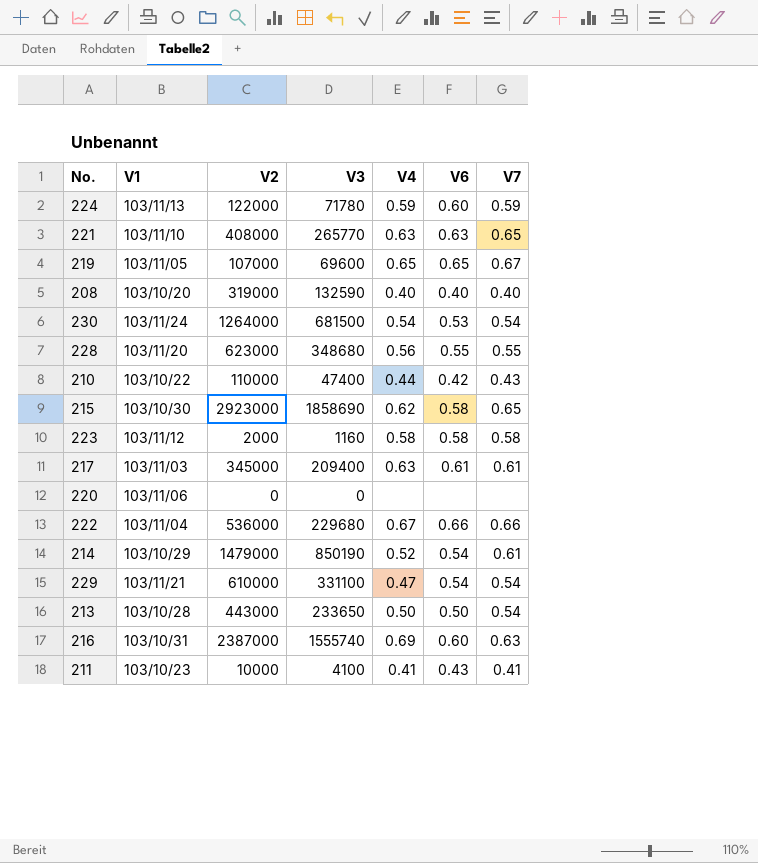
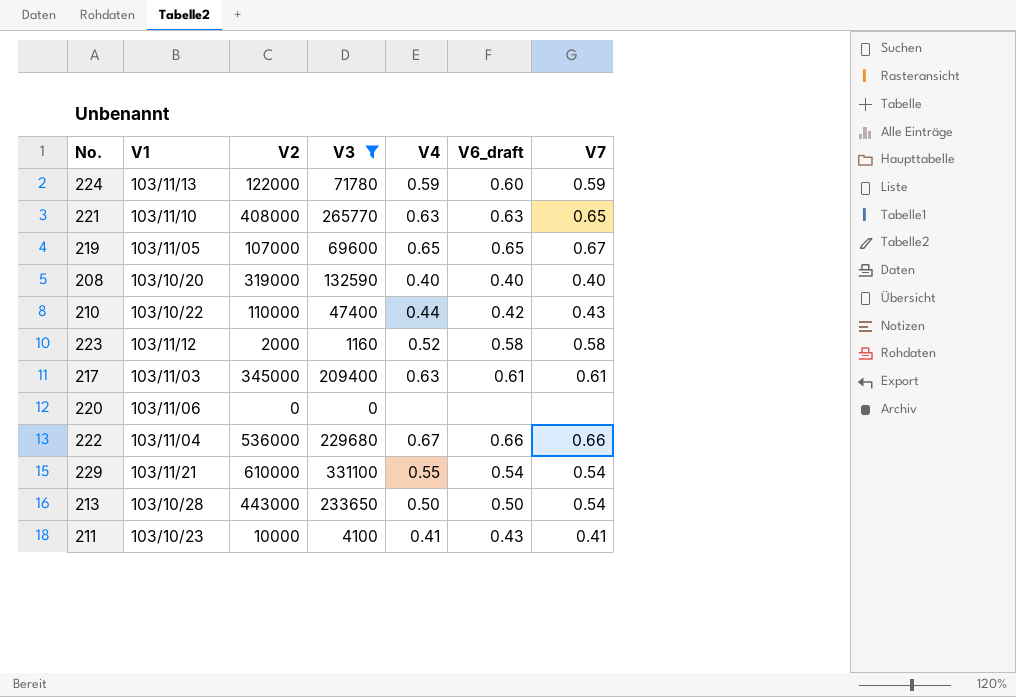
filter: none -> V3 <= 331100
column name: V6 -> V6_draft
223 | V4: 0.58 -> 0.52
229 | V4: 0.47 -> 0.55

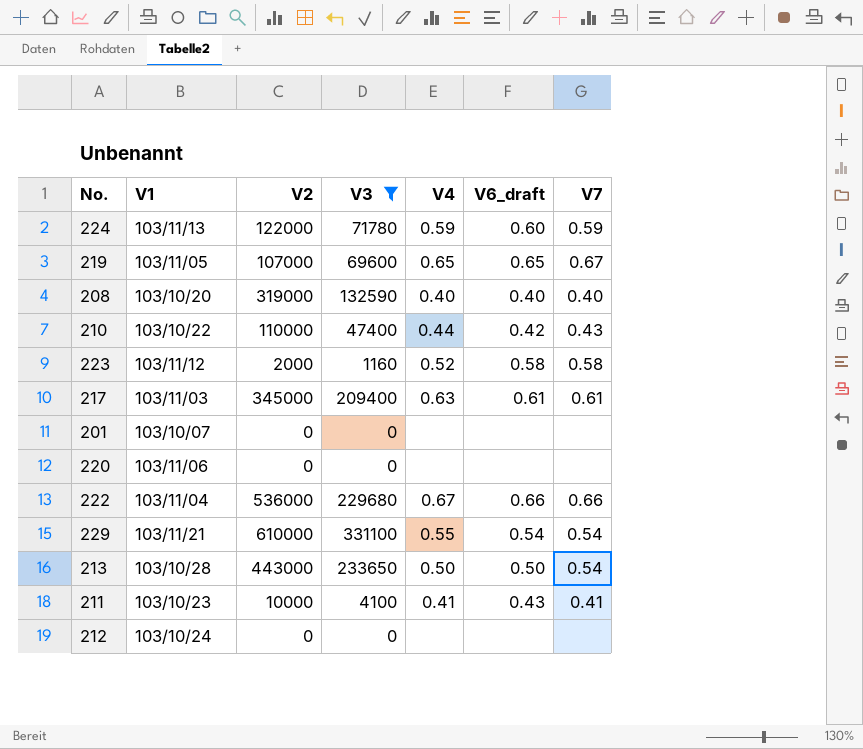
row 221: 103/11/10 | 408000 | 265770 | 0.63 | 0.63 | 0.65 -> none
row 201: none -> 103/10/07 | 0 | 0 | none | none | none
row 212: none -> 103/10/24 | 0 | 0 | none | none | none

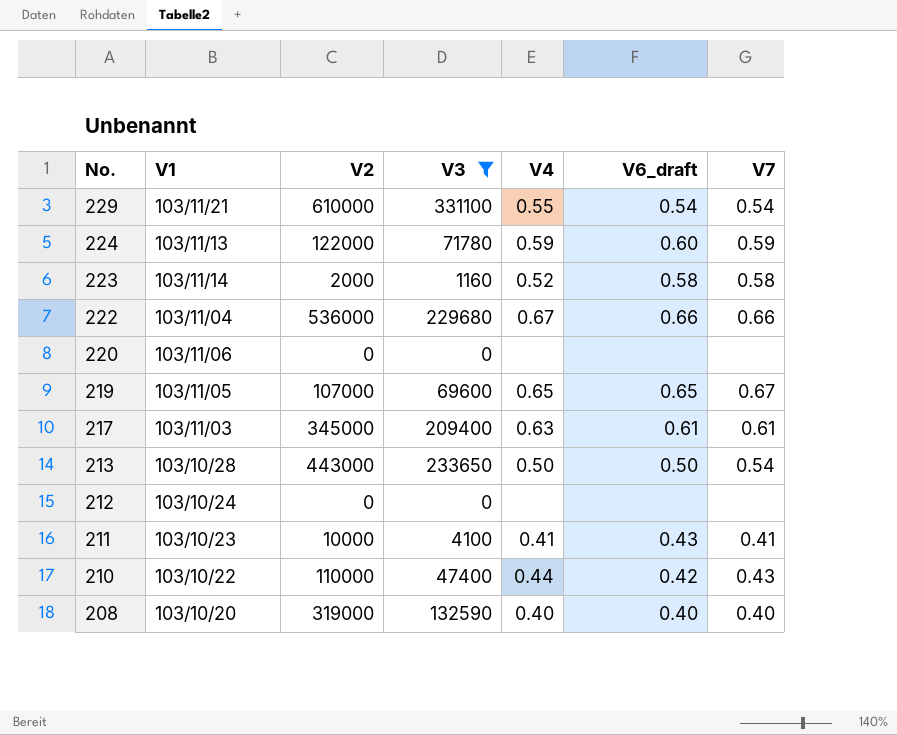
row order: none -> No. descending
row 201: 103/10/07 | 0 | 0 | none | none | none -> none
223 | V1: 103/11/12 -> 103/11/14

